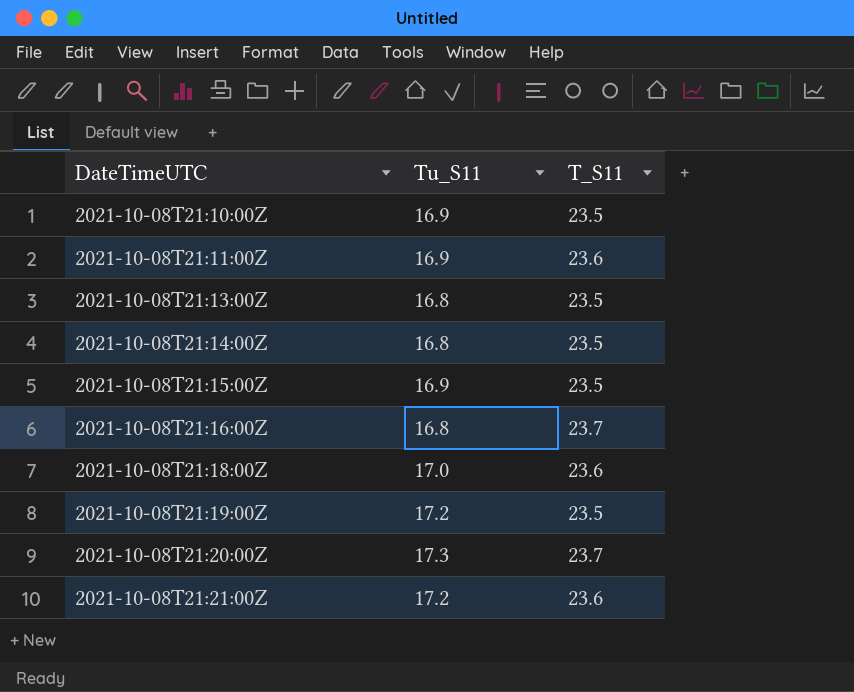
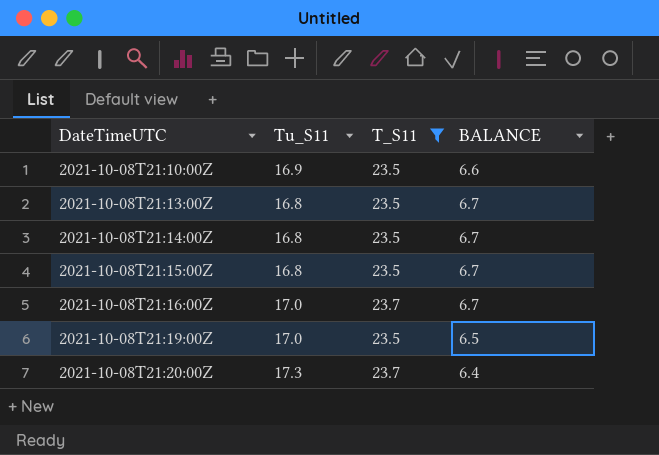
filter: none -> T_S11 != 23.6
column BALANCE | formula: none -> [T_S11] - [Tu_S11]
2021-10-08T21:15:00Z | Tu_S11: 16.9 -> 16.8
2021-10-08T21:16:00Z | Tu_S11: 16.8 -> 17.0
2021-10-08T21:19:00Z | Tu_S11: 17.2 -> 17.0

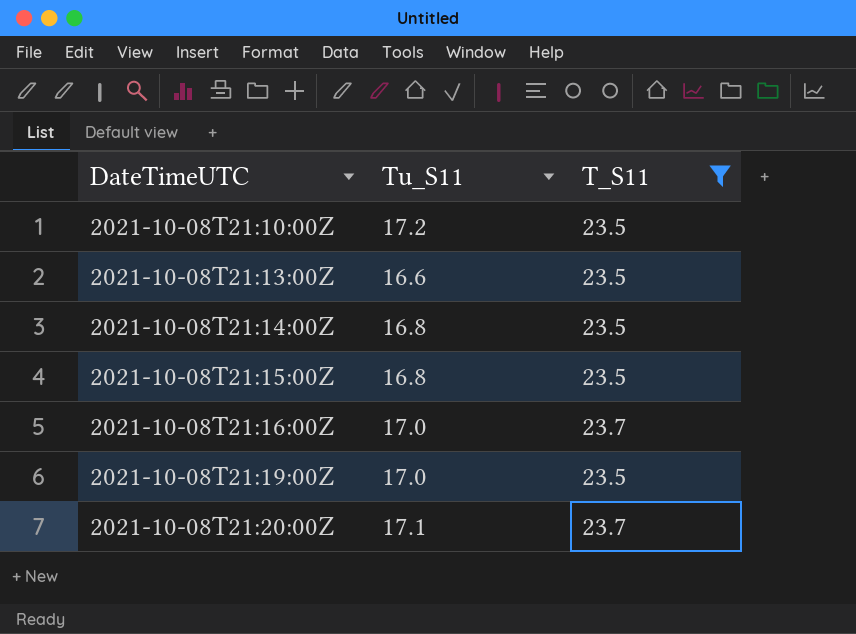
column BALANCE | formula: [T_S11] - [Tu_S11] -> none
2021-10-08T21:10:00Z | Tu_S11: 16.9 -> 17.2
2021-10-08T21:13:00Z | Tu_S11: 16.8 -> 16.6
2021-10-08T21:20:00Z | Tu_S11: 17.3 -> 17.1

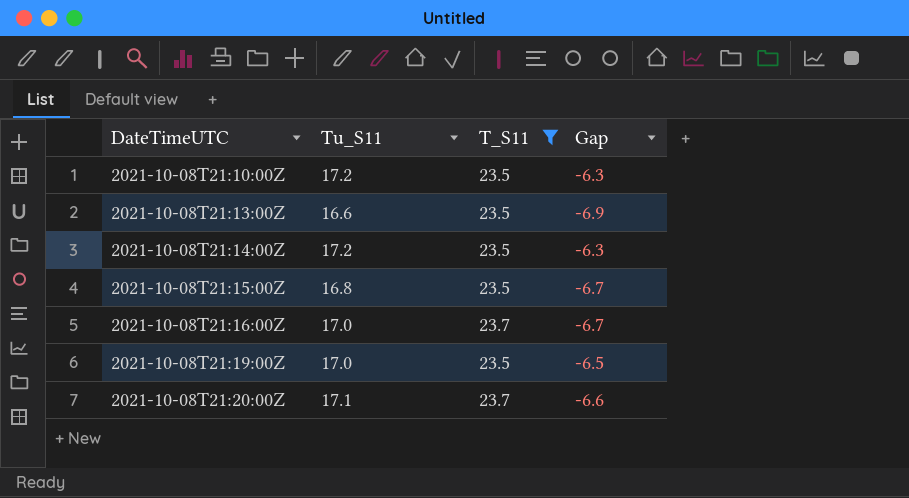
column Gap | formula: none -> [Tu_S11] - [T_S11]
2021-10-08T21:14:00Z | Tu_S11: 16.8 -> 17.2

